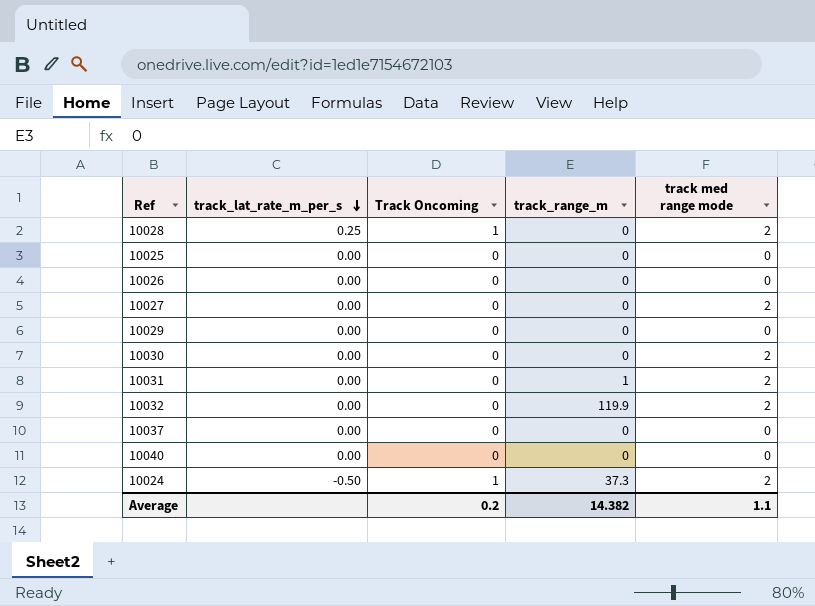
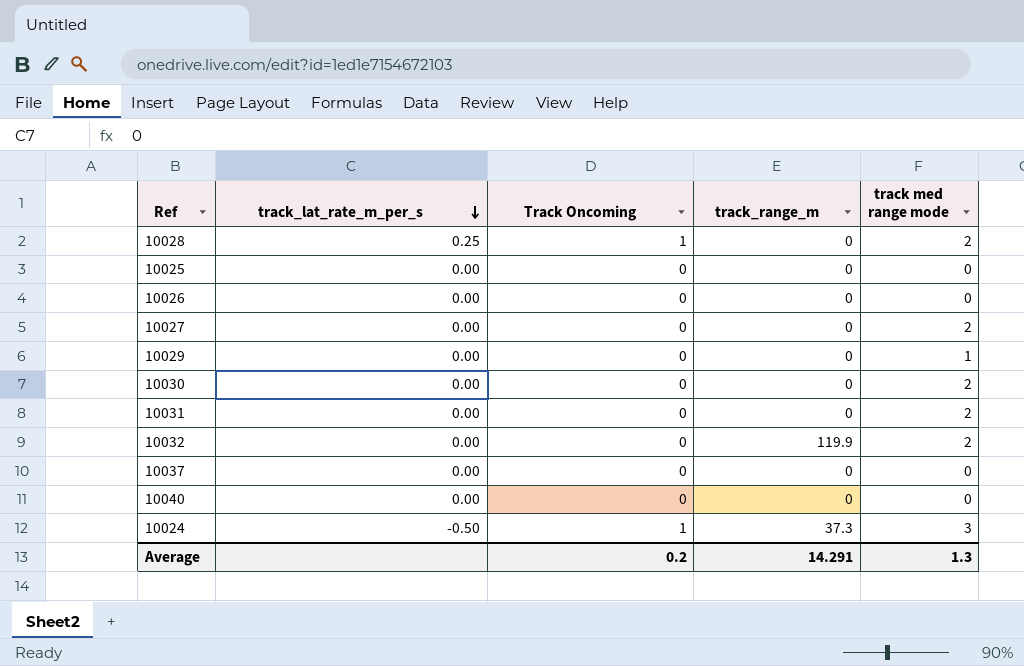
10029 | track med range mode: 0 -> 1
10031 | track_range_m: 1 -> 0
10024 | track med range mode: 2 -> 3
Average | track_range_m: 14.382 -> 14.291
Average | track med range mode: 1.1 -> 1.3

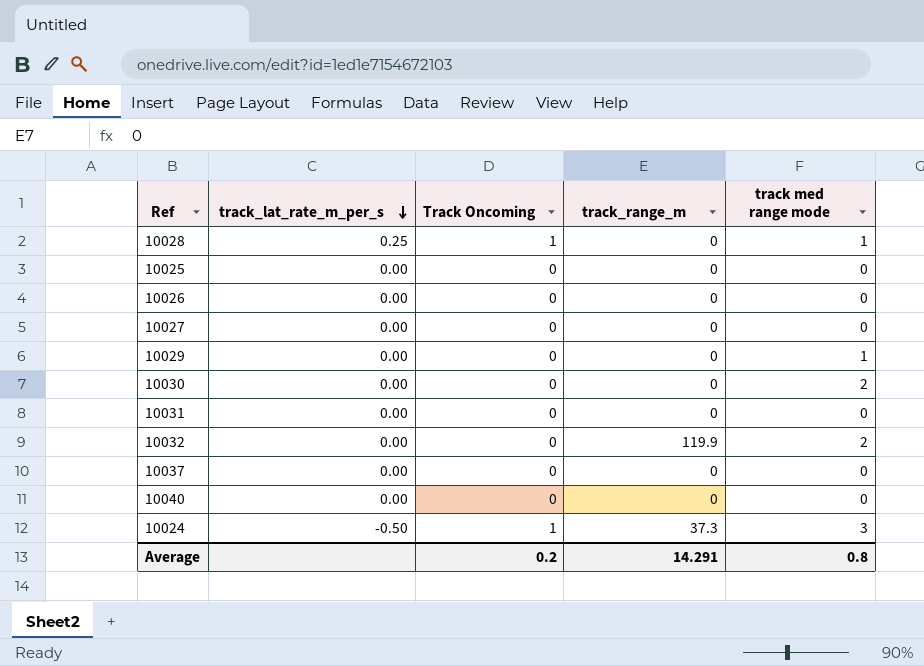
10028 | track med range mode: 2 -> 1
10027 | track med range mode: 2 -> 0
10031 | track med range mode: 2 -> 0
Average | track med range mode: 1.3 -> 0.8

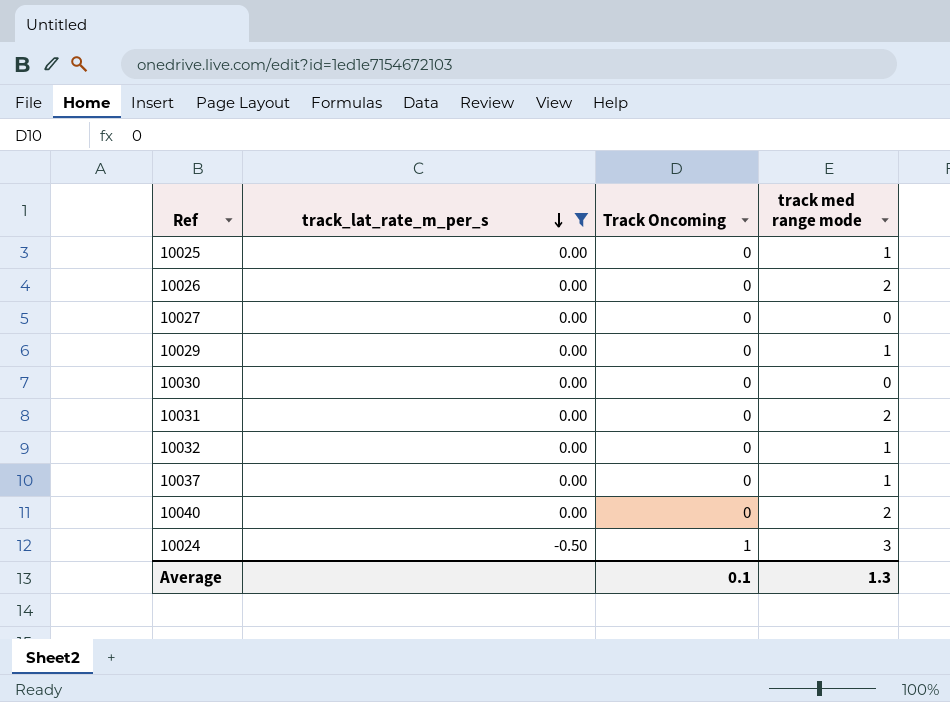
filter: none -> track_lat_rate_m_per_s != 0.25
column track_range_m | position: 4 -> none
10025 | track med range mode: 0 -> 1
10026 | track med range mode: 0 -> 2
10030 | track med range mode: 2 -> 0
10031 | track med range mode: 0 -> 2
10032 | track med range mode: 2 -> 1
10037 | track med range mode: 0 -> 1
10040 | track med range mode: 0 -> 2
Average | Track Oncoming: 0.2 -> 0.1
Average | track med range mode: 0.8 -> 1.3

